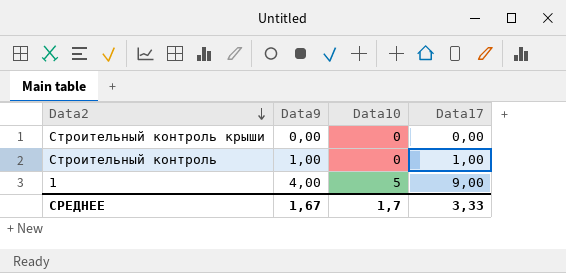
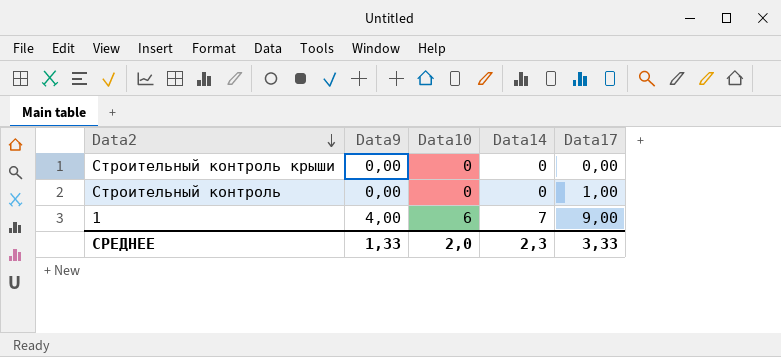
column Data14 | position: none -> 4
Строительный контроль | Data9: 1,00 -> 0,00
1 | Data10: 5 -> 6
СРЕДНЕЕ | Data9: 1,67 -> 1,33
СРЕДНЕЕ | Data10: 1,7 -> 2,0

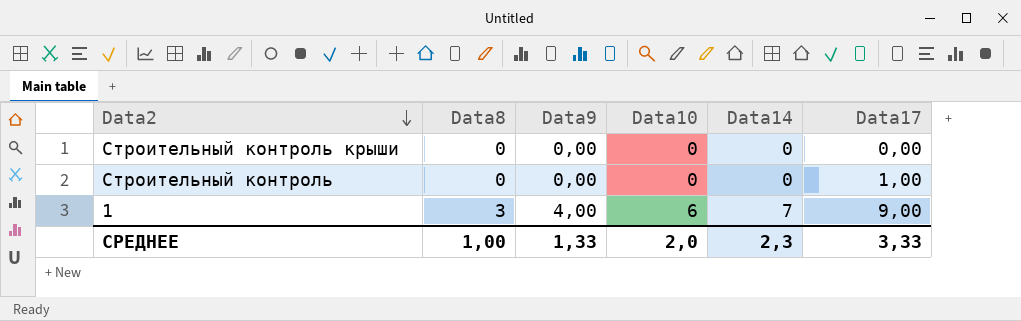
column Data8 | position: none -> 2

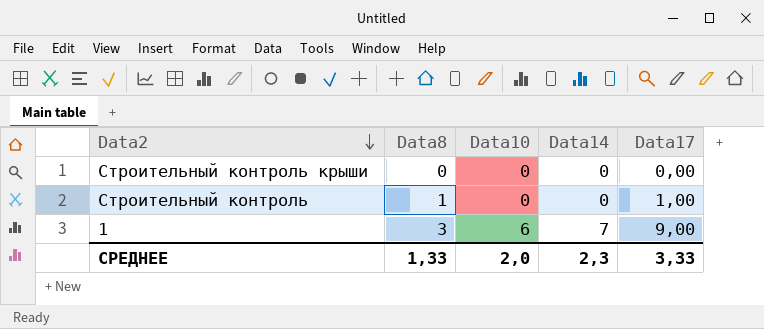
column Data9 | position: 3 -> none
Строительный контроль | Data8: 0 -> 1
СРЕДНЕЕ | Data8: 1,00 -> 1,33

